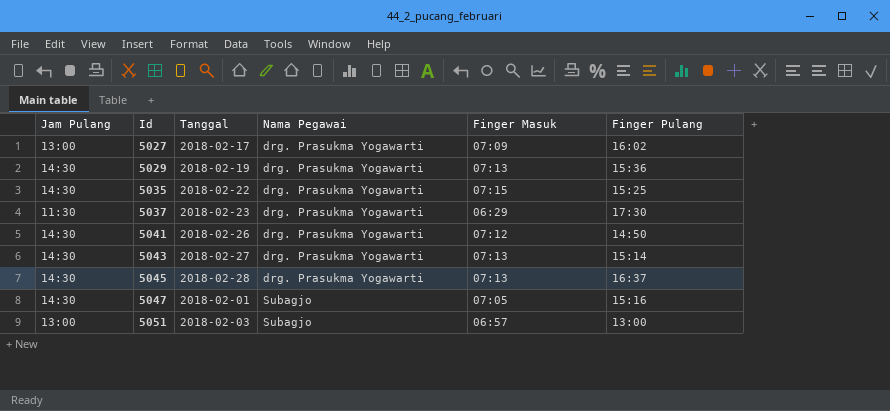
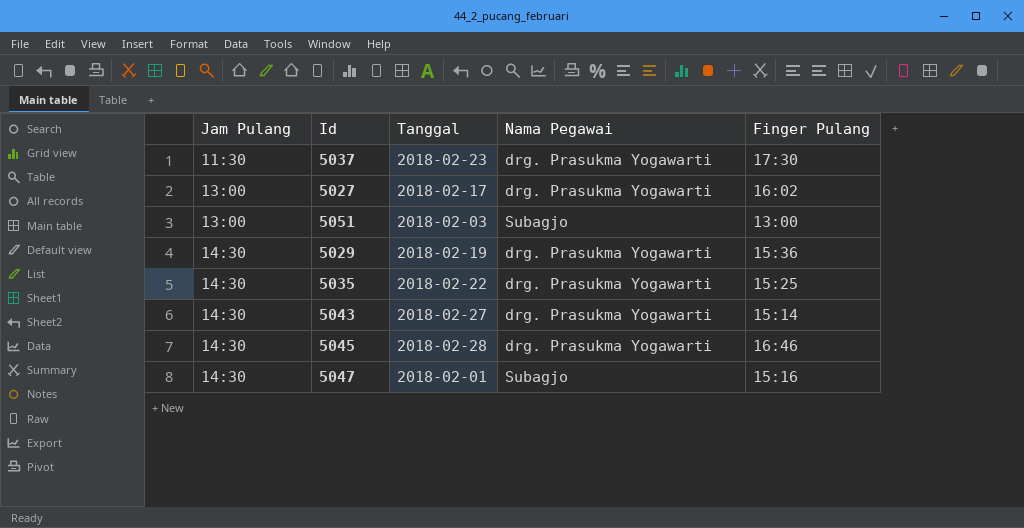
row order: Id ascending -> Jam Pulang ascending
column Finger Masuk | position: 5 -> none
row 5041: 14:30 | 2018-02-26 | drg. Prasukma Yogawarti | 07:12 | 14:50 -> none
5045 | Finger Pulang: 16:37 -> 16:46

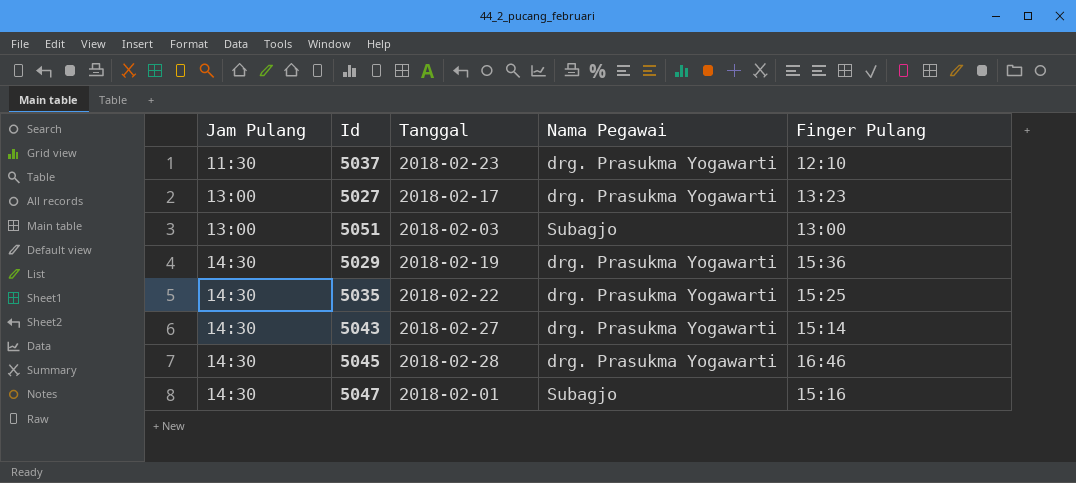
5037 | Finger Pulang: 17:30 -> 12:10
5027 | Finger Pulang: 16:02 -> 13:23

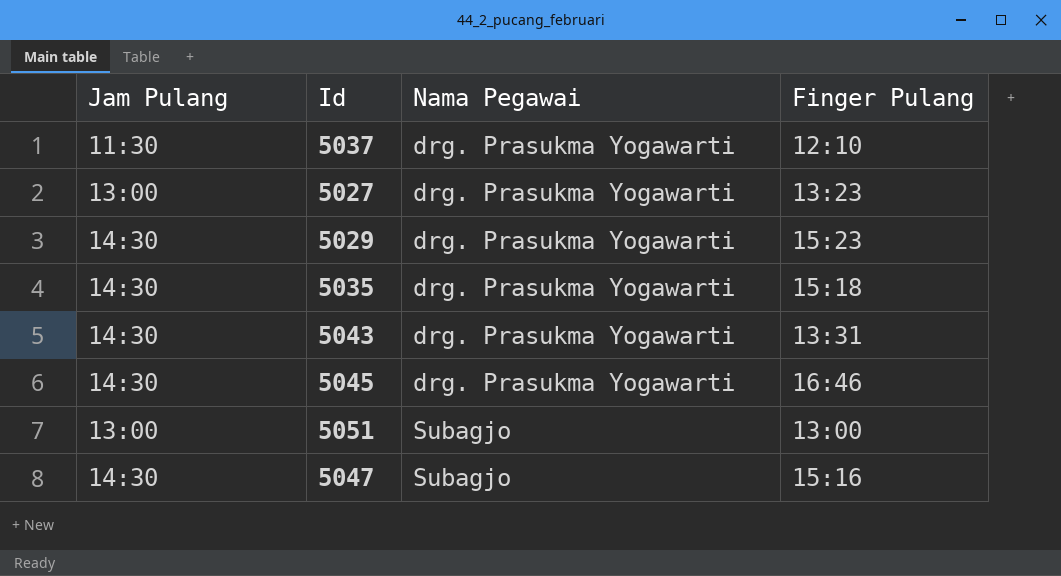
row order: Jam Pulang ascending -> Nama Pegawai ascending
column Tanggal | position: 3 -> none
5029 | Finger Pulang: 15:36 -> 15:23
5035 | Finger Pulang: 15:25 -> 15:18
5043 | Finger Pulang: 15:14 -> 13:31

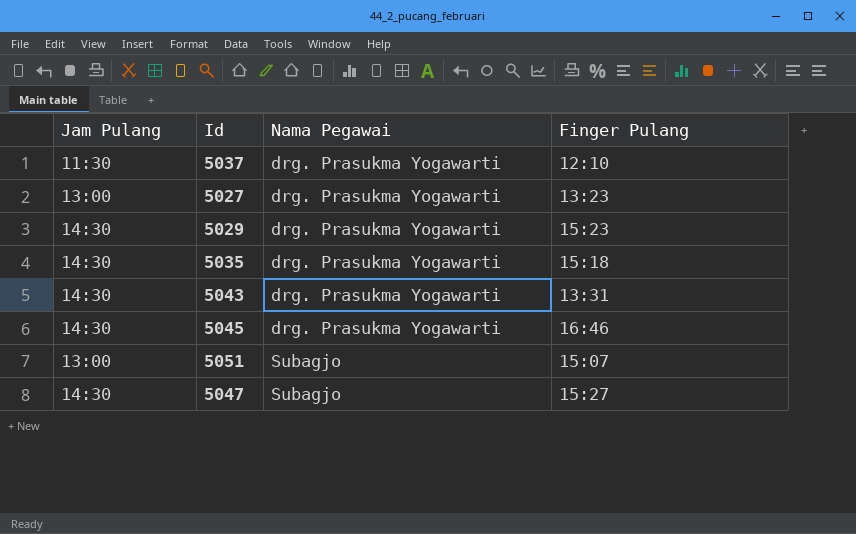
5051 | Finger Pulang: 13:00 -> 15:07
5047 | Finger Pulang: 15:16 -> 15:27

